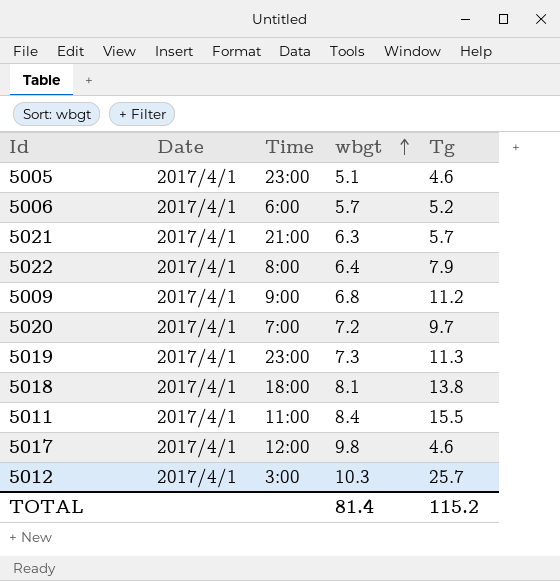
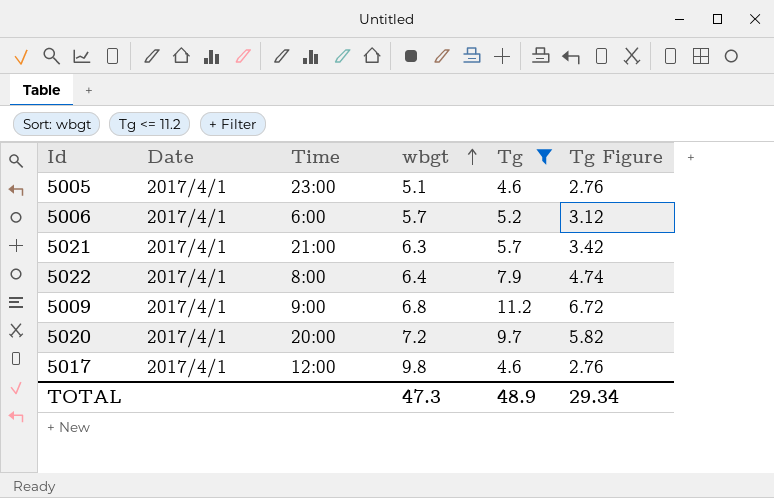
filter: none -> Tg <= 11.2
column Tg Figure | formula: none -> [Tg] * 0.6
5020 | Time: 7:00 -> 20:00
TOTAL | wbgt: 81.4 -> 47.3
TOTAL | Tg: 115.2 -> 48.9

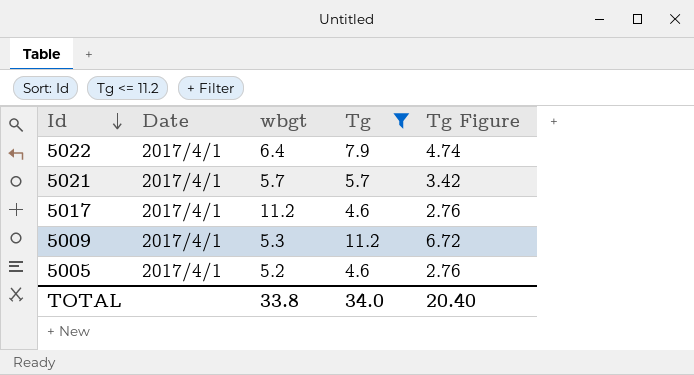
row order: wbgt ascending -> Id descending
column Time | position: 3 -> none
row 5006: 2017/4/1 | 6:00 | 5.7 | 5.2 | 3.12 -> none
row 5020: 2017/4/1 | 20:00 | 7.2 | 9.7 | 5.82 -> none
5021 | wbgt: 6.3 -> 5.7
5017 | wbgt: 9.8 -> 11.2
5009 | wbgt: 6.8 -> 5.3
5005 | wbgt: 5.1 -> 5.2
TOTAL | wbgt: 47.3 -> 33.8
TOTAL | Tg: 48.9 -> 34.0
TOTAL | Tg Figure: 29.34 -> 20.40

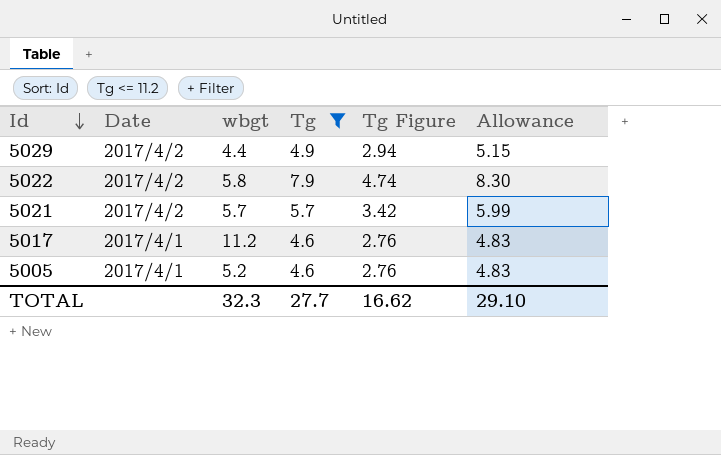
column Allowance | formula: none -> [Tg] * 1.05
row 5009: 2017/4/1 | 5.3 | 11.2 | 6.72 -> none
row 5029: none -> 2017/4/2 | 4.4 | 4.9 | 2.94 | 5.15
5022 | Date: 2017/4/1 -> 2017/4/2
5022 | wbgt: 6.4 -> 5.8
5021 | Date: 2017/4/1 -> 2017/4/2
TOTAL | wbgt: 33.8 -> 32.3
TOTAL | Tg: 34.0 -> 27.7
TOTAL | Tg Figure: 20.40 -> 16.62

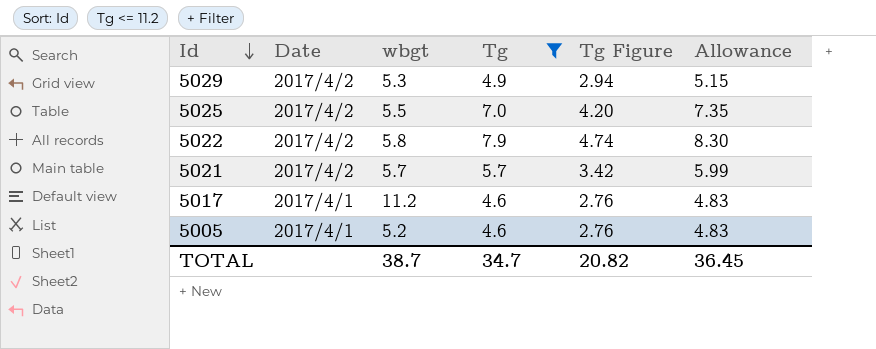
5029 | wbgt: 4.4 -> 5.3
row 5025: none -> 2017/4/2 | 5.5 | 7.0 | 4.20 | 7.35
TOTAL | wbgt: 32.3 -> 38.7
TOTAL | Tg: 27.7 -> 34.7
TOTAL | Tg Figure: 16.62 -> 20.82
TOTAL | Allowance: 29.10 -> 36.45

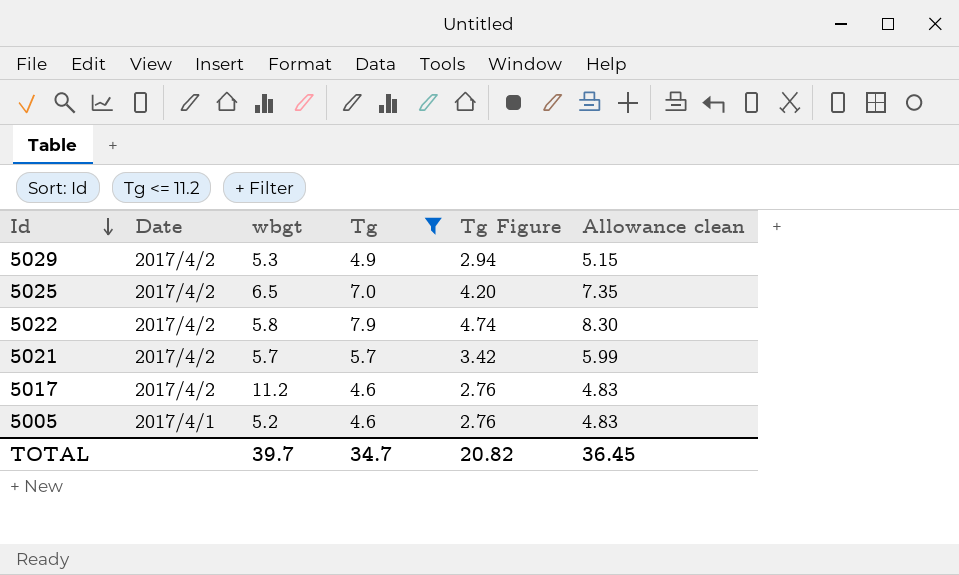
column name: Allowance -> Allowance clean
5025 | wbgt: 5.5 -> 6.5
5017 | Date: 2017/4/1 -> 2017/4/2
TOTAL | wbgt: 38.7 -> 39.7

